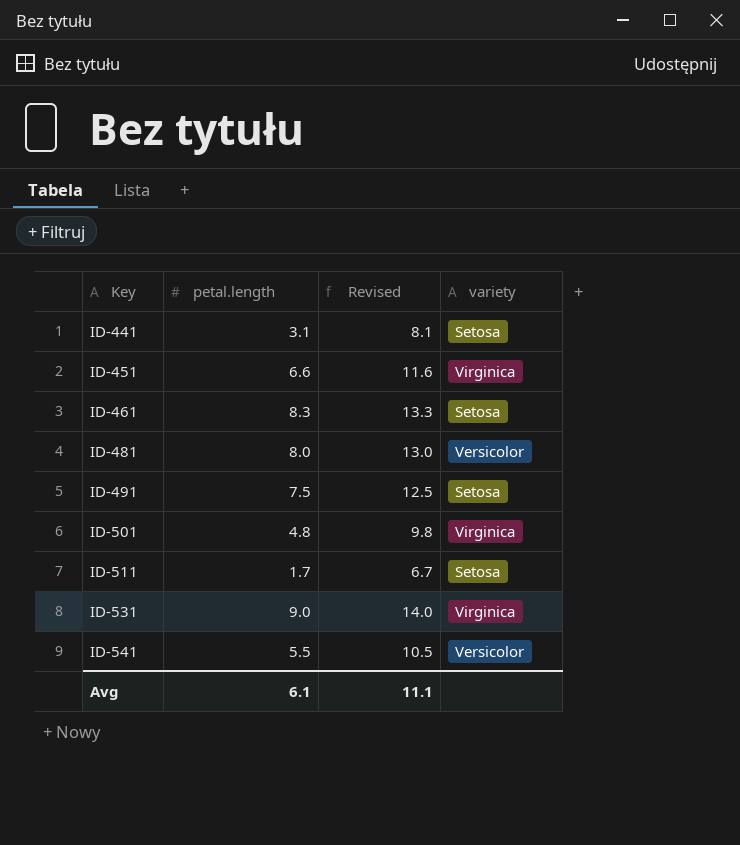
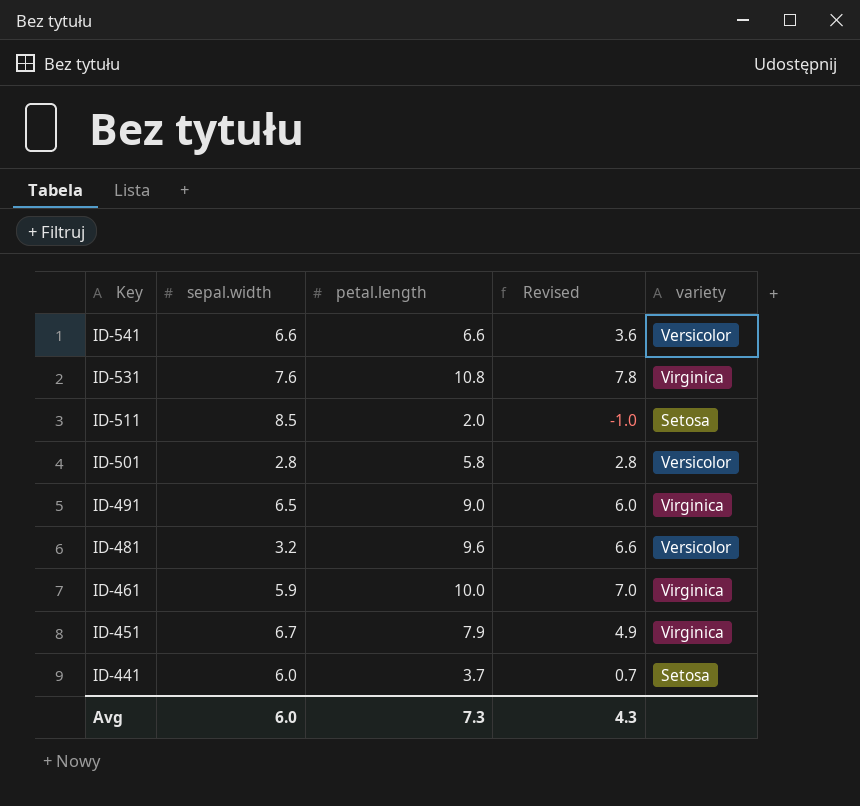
row order: Key ascending -> Key descending
column sepal.width | position: none -> 2
column Revised | formula: [petal.length] + 5 -> [petal.length] - 3
ID-541 | petal.length: 5.5 -> 6.6
ID-531 | petal.length: 9.0 -> 10.8
ID-511 | petal.length: 1.7 -> 2.0
ID-501 | petal.length: 4.8 -> 5.8
ID-501 | variety: Virginica -> Versicolor
ID-491 | petal.length: 7.5 -> 9.0
ID-491 | variety: Setosa -> Virginica
ID-481 | petal.length: 8.0 -> 9.6
ID-461 | petal.length: 8.3 -> 10.0
ID-461 | variety: Setosa -> Virginica
ID-451 | petal.length: 6.6 -> 7.9
ID-441 | petal.length: 3.1 -> 3.7
Avg | petal.length: 6.1 -> 7.3
Avg | Revised: 11.1 -> 4.3

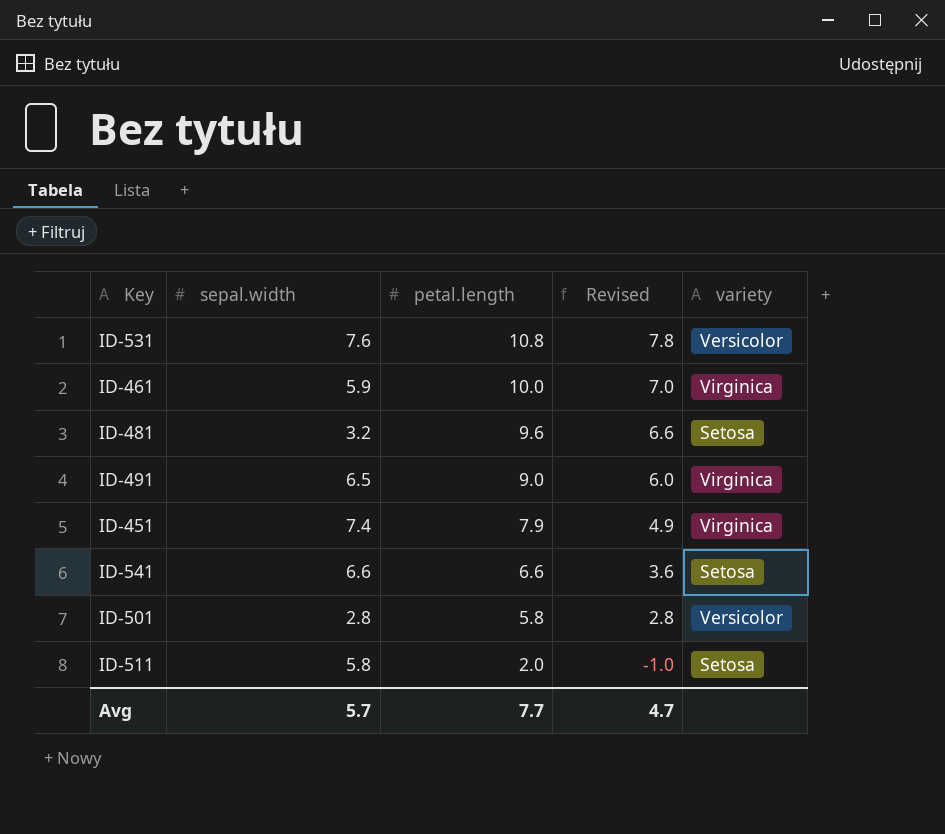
row order: Key descending -> petal.length descending
row ID-441: 6.0 | 3.7 | 0.7 | Setosa -> none
ID-531 | variety: Virginica -> Versicolor
ID-481 | variety: Versicolor -> Setosa
ID-451 | sepal.width: 6.7 -> 7.4
ID-541 | variety: Versicolor -> Setosa
ID-511 | sepal.width: 8.5 -> 5.8
Avg | sepal.width: 6.0 -> 5.7
Avg | petal.length: 7.3 -> 7.7
Avg | Revised: 4.3 -> 4.7

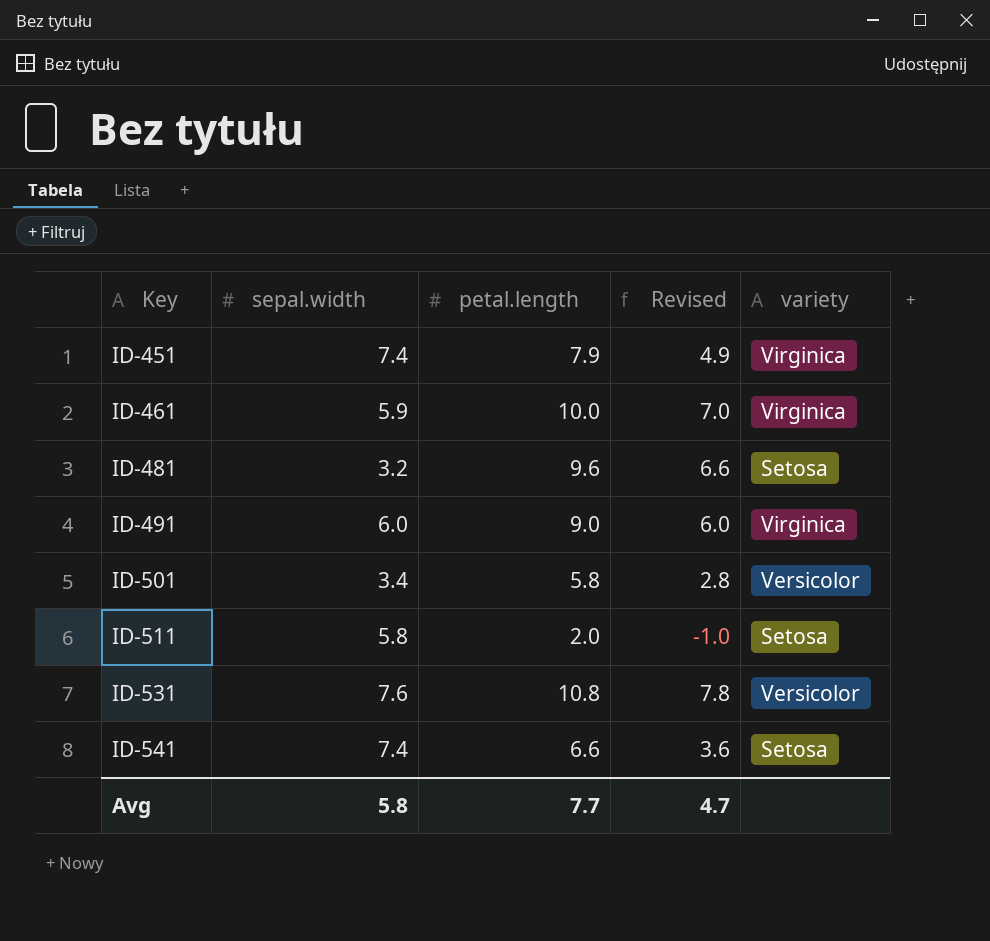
row order: petal.length descending -> Key ascending
ID-491 | sepal.width: 6.5 -> 6.0
ID-501 | sepal.width: 2.8 -> 3.4
ID-541 | sepal.width: 6.6 -> 7.4
Avg | sepal.width: 5.7 -> 5.8

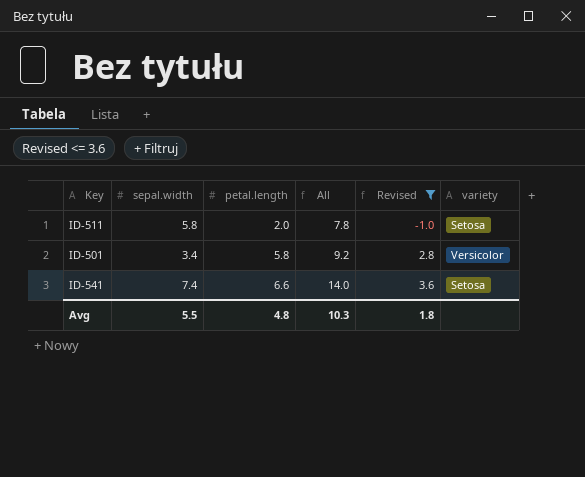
filter: none -> Revised <= 3.6
row order: Key ascending -> petal.length ascending
column All | formula: none -> [sepal.width] + [petal.length]
Avg | sepal.width: 5.8 -> 5.5
Avg | petal.length: 7.7 -> 4.8
Avg | Revised: 4.7 -> 1.8

